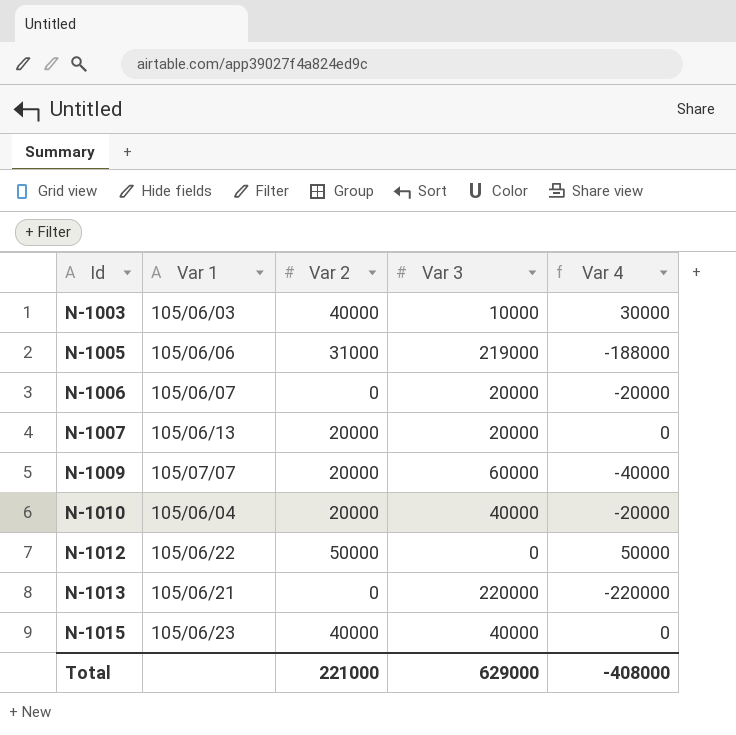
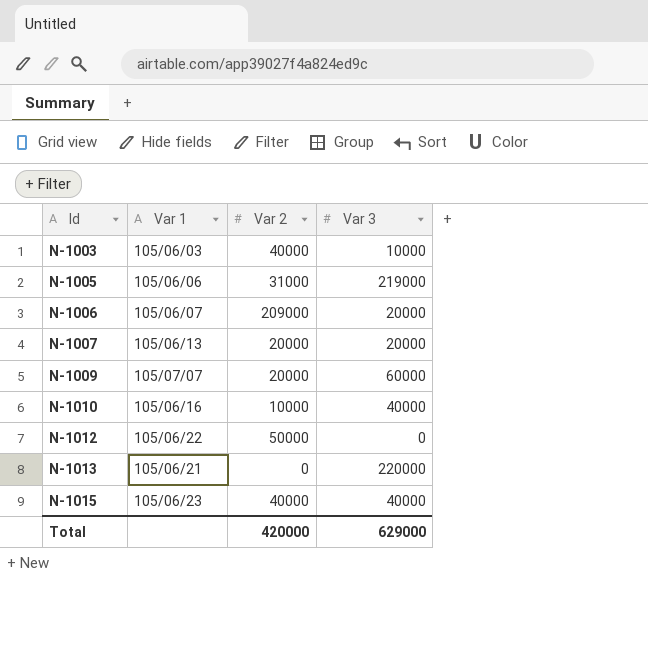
column Var 4 | formula: [Var 2] - [Var 3] -> none
N-1006 | Var 2: 0 -> 209000
N-1010 | Var 1: 105/06/04 -> 105/06/16
N-1010 | Var 2: 20000 -> 10000
Total | Var 2: 221000 -> 420000

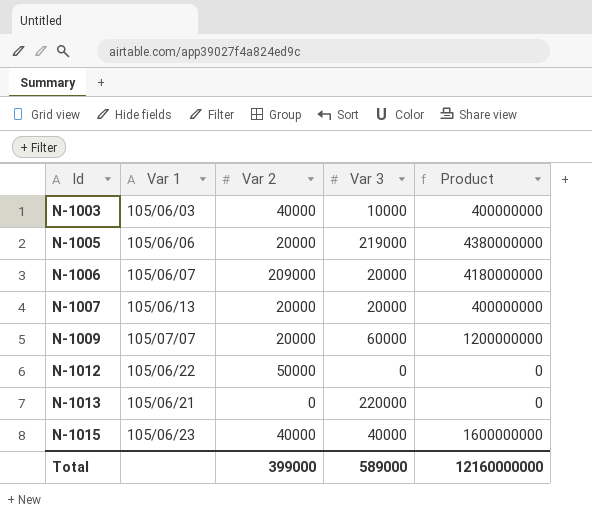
column Product | formula: none -> [Var 2] * [Var 3]
row N-1010: 105/06/16 | 10000 | 40000 -> none
N-1005 | Var 2: 31000 -> 20000
Total | Var 2: 420000 -> 399000
Total | Var 3: 629000 -> 589000

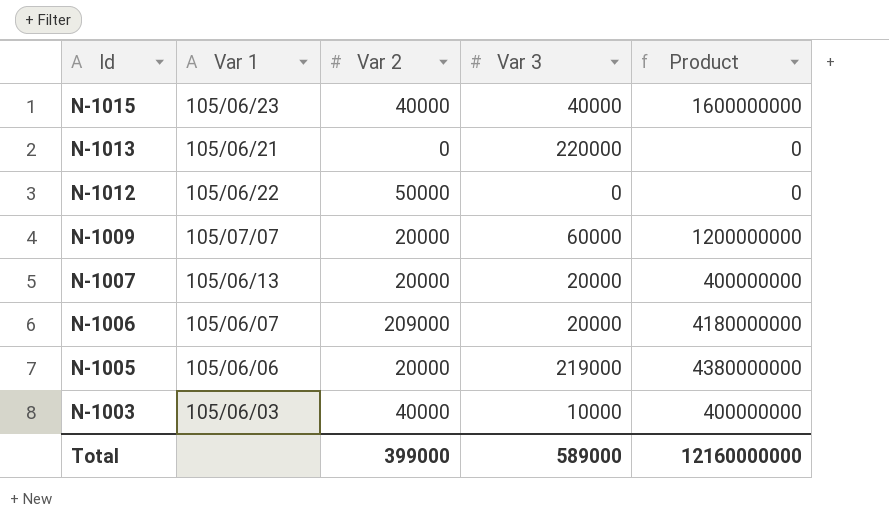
row order: Id ascending -> Id descending

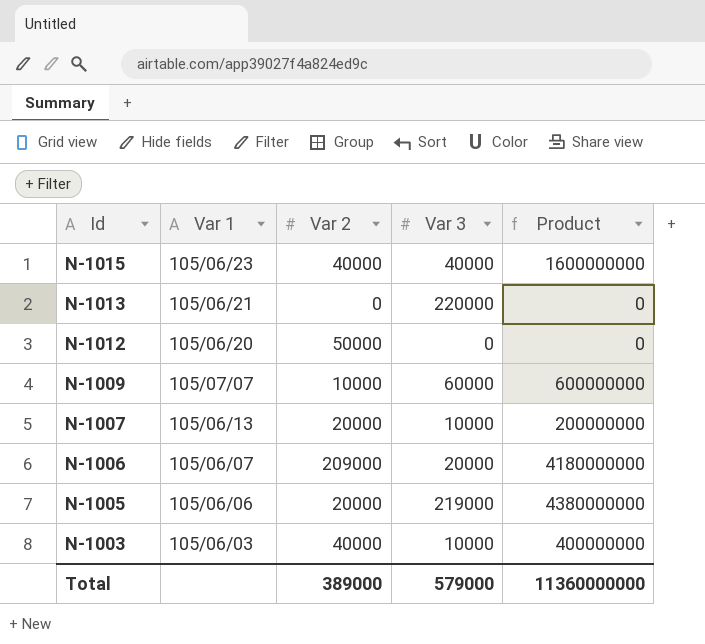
N-1012 | Var 1: 105/06/22 -> 105/06/20
N-1009 | Var 2: 20000 -> 10000
N-1009 | Product: 1200000000 -> 600000000
N-1007 | Var 3: 20000 -> 10000
N-1007 | Product: 400000000 -> 200000000
Total | Var 2: 399000 -> 389000
Total | Var 3: 589000 -> 579000
Total | Product: 12160000000 -> 11360000000

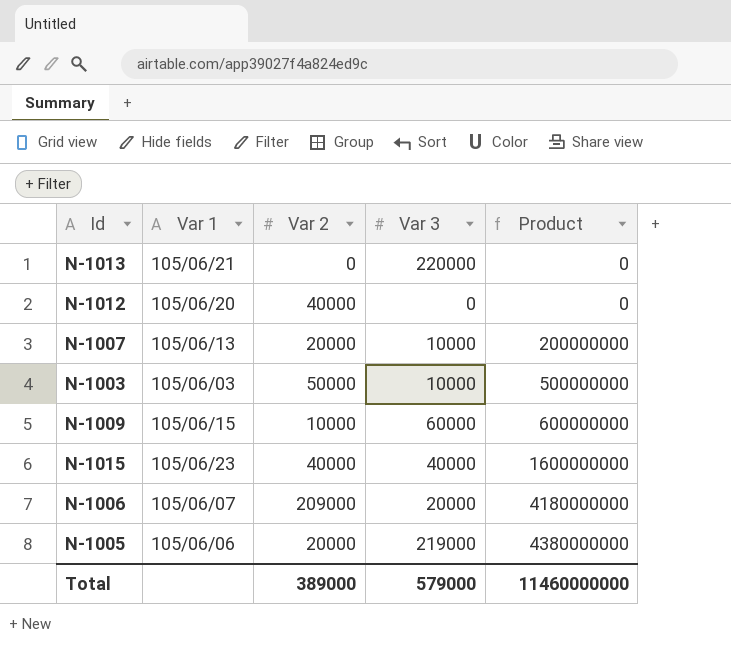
row order: Id descending -> Product ascending
N-1012 | Var 2: 50000 -> 40000
N-1003 | Var 2: 40000 -> 50000
N-1003 | Product: 400000000 -> 500000000
N-1009 | Var 1: 105/07/07 -> 105/06/15
Total | Product: 11360000000 -> 11460000000

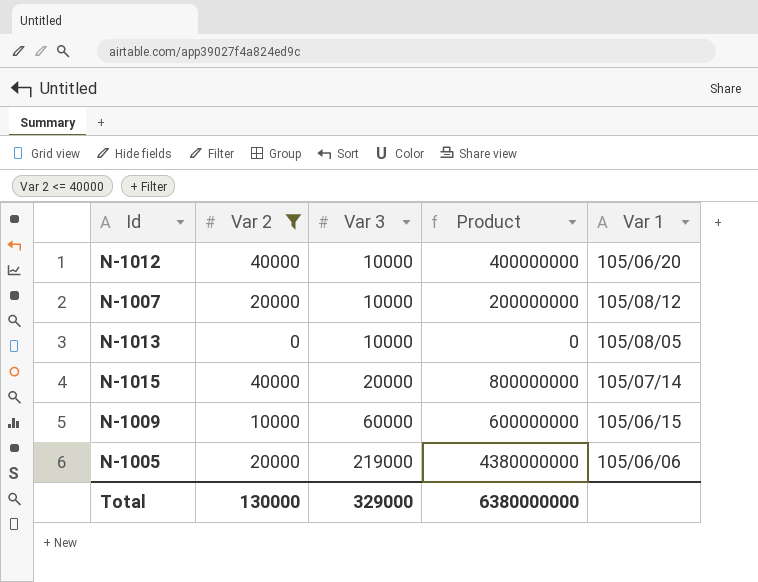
filter: none -> Var 2 <= 40000
row order: Product ascending -> Var 3 ascending
column Var 1 | position: 2 -> 5
N-1012 | Var 3: 0 -> 10000
N-1012 | Product: 0 -> 400000000
N-1007 | Var 1: 105/06/13 -> 105/08/12
N-1013 | Var 3: 220000 -> 10000
N-1013 | Var 1: 105/06/21 -> 105/08/05
N-1015 | Var 3: 40000 -> 20000
N-1015 | Product: 1600000000 -> 800000000
N-1015 | Var 1: 105/06/23 -> 105/07/14
Total | Var 2: 389000 -> 130000
Total | Var 3: 579000 -> 329000
Total | Product: 11460000000 -> 6380000000

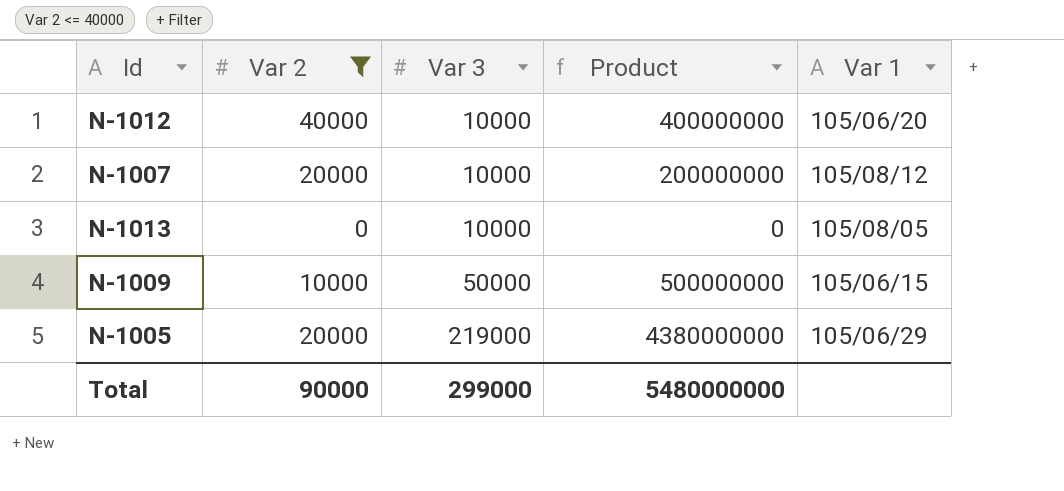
row N-1015: 40000 | 20000 | 800000000 | 105/07/14 -> none
N-1009 | Var 3: 60000 -> 50000
N-1009 | Product: 600000000 -> 500000000
N-1005 | Var 1: 105/06/06 -> 105/06/29
Total | Var 2: 130000 -> 90000
Total | Var 3: 329000 -> 299000
Total | Product: 6380000000 -> 5480000000

